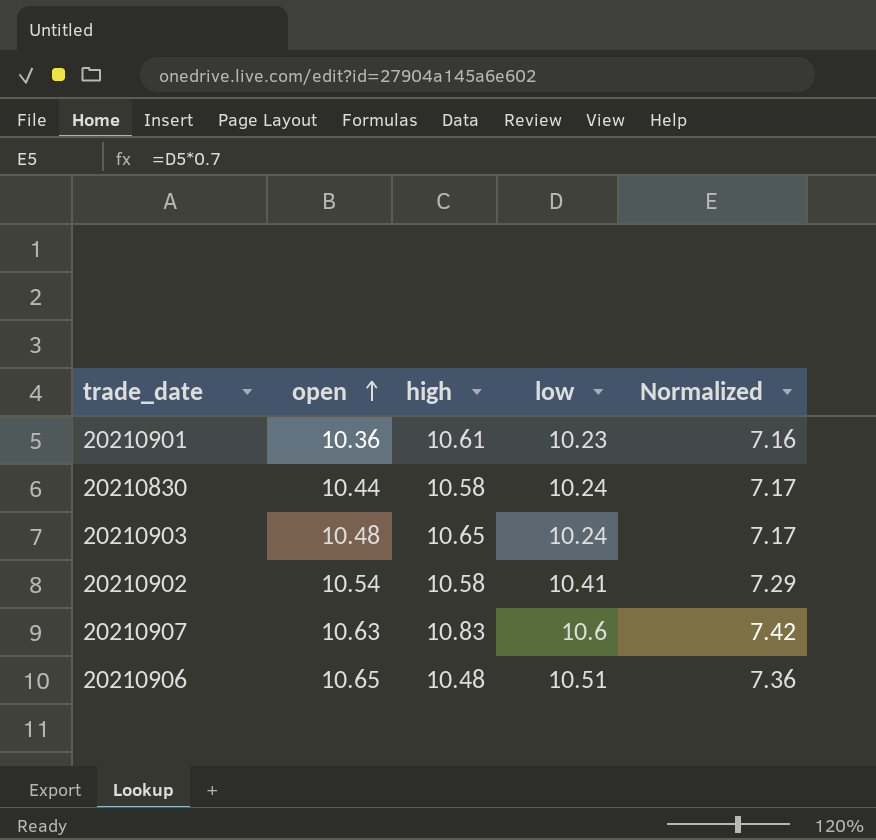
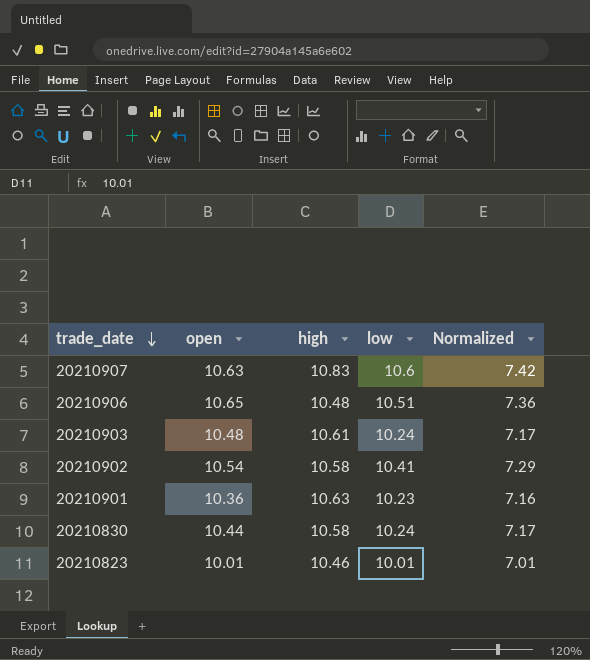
row order: open ascending -> trade_date descending
20210903 | high: 10.65 -> 10.61
20210901 | high: 10.61 -> 10.63
row 20210823: none -> 10.01 | 10.46 | 10.01 | 7.01

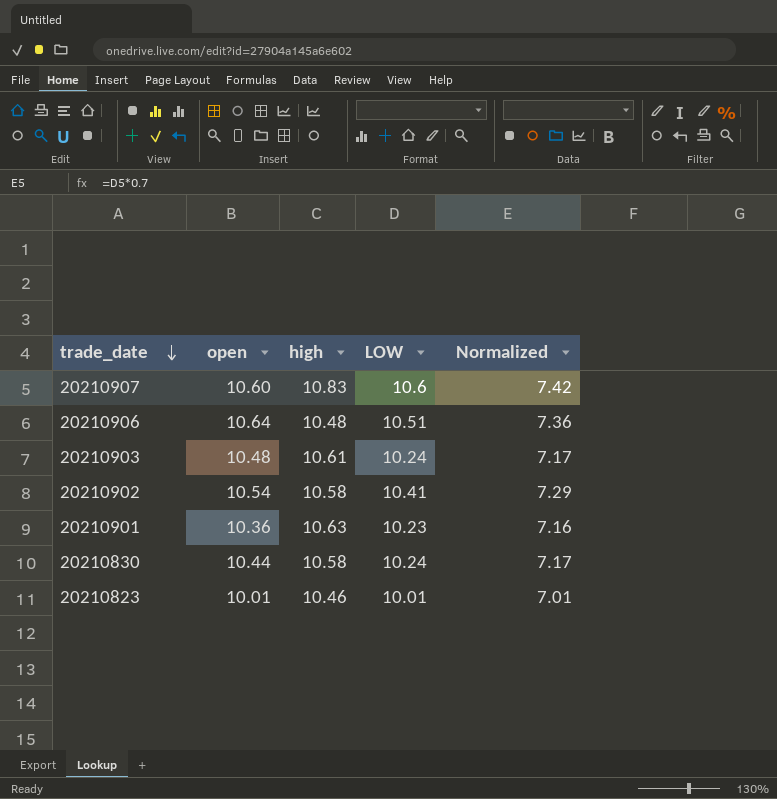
column name: low -> LOW
20210907 | open: 10.63 -> 10.60
20210906 | open: 10.65 -> 10.64

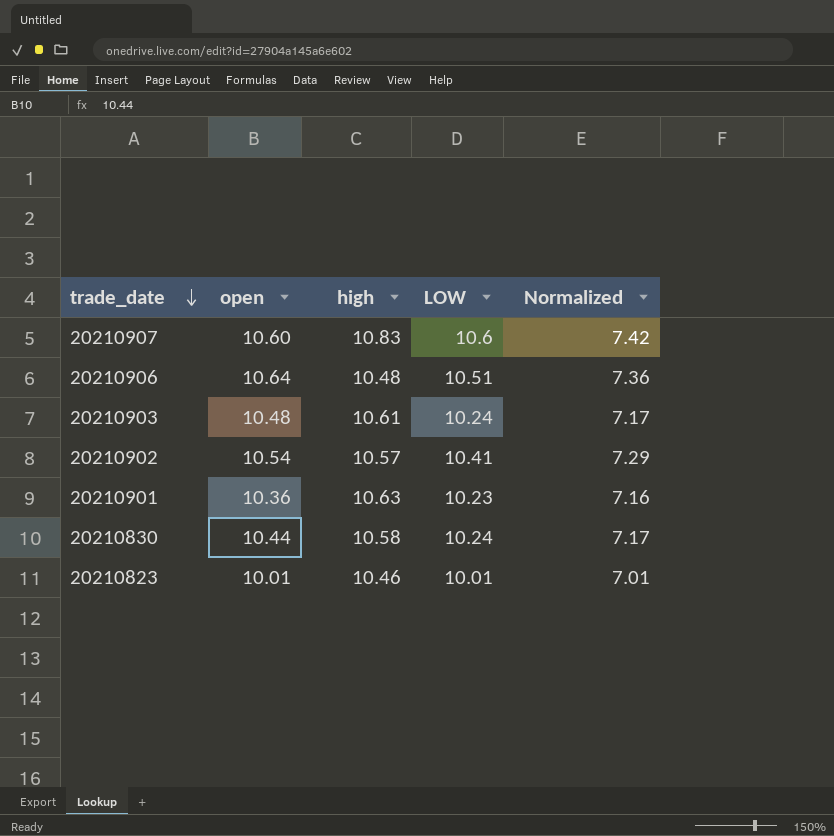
20210902 | high: 10.58 -> 10.57

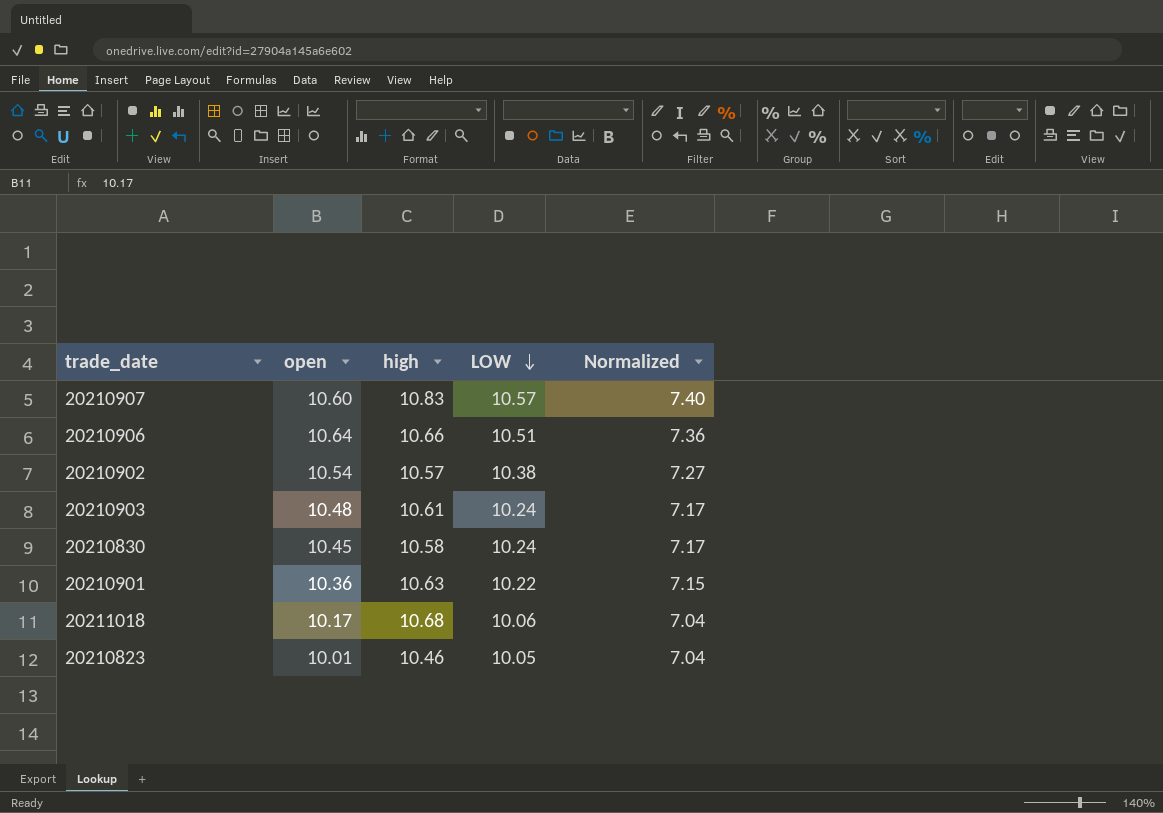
row order: trade_date descending -> LOW descending
20210907 | LOW: 10.6 -> 10.57
20210907 | Normalized: 7.42 -> 7.40
20210906 | high: 10.48 -> 10.66
20210902 | LOW: 10.41 -> 10.38
20210902 | Normalized: 7.29 -> 7.27
20210830 | open: 10.44 -> 10.45
20210901 | LOW: 10.23 -> 10.22
20210901 | Normalized: 7.16 -> 7.15
row 20211018: none -> 10.17 | 10.68 | 10.06 | 7.04
20210823 | LOW: 10.01 -> 10.05
20210823 | Normalized: 7.01 -> 7.04

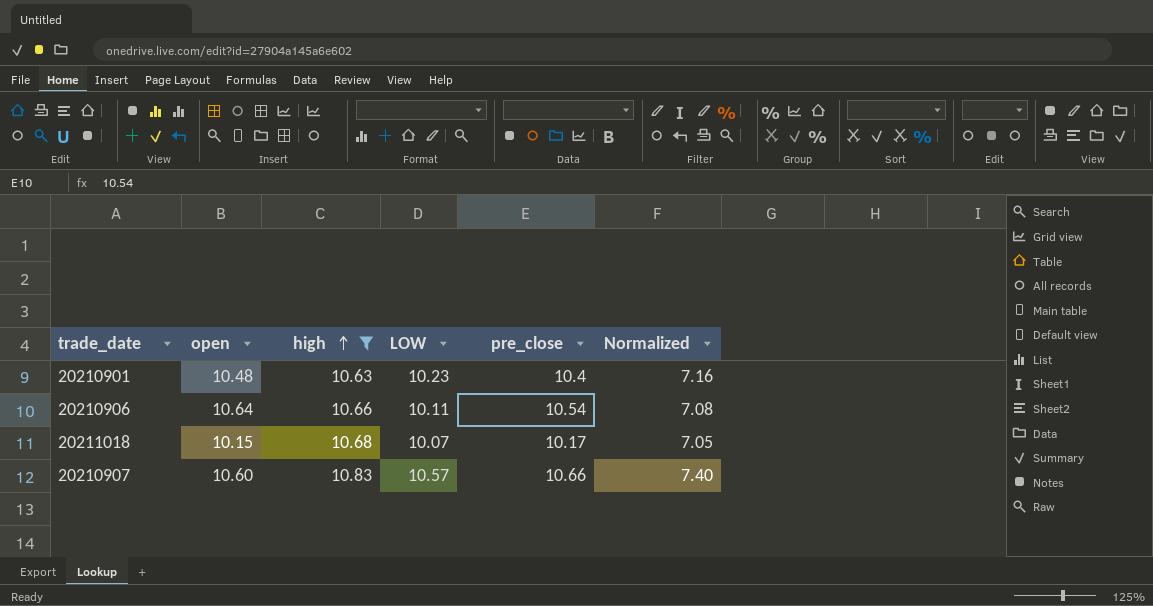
filter: none -> high >= 10.63
row order: LOW descending -> high ascending
column pre_close | position: none -> 5
20210901 | open: 10.36 -> 10.48
20210901 | LOW: 10.22 -> 10.23
20210901 | Normalized: 7.15 -> 7.16
20210906 | LOW: 10.51 -> 10.11
20210906 | Normalized: 7.36 -> 7.08
20211018 | open: 10.17 -> 10.15
20211018 | LOW: 10.06 -> 10.07
20211018 | Normalized: 7.04 -> 7.05

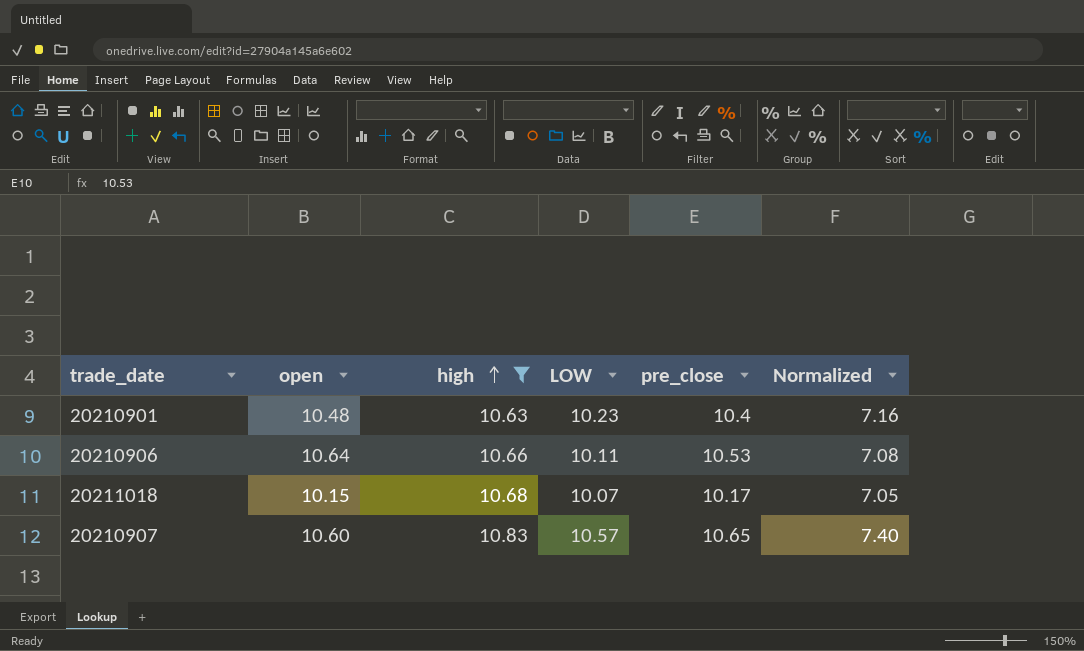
20210906 | pre_close: 10.54 -> 10.53
20210907 | pre_close: 10.66 -> 10.65

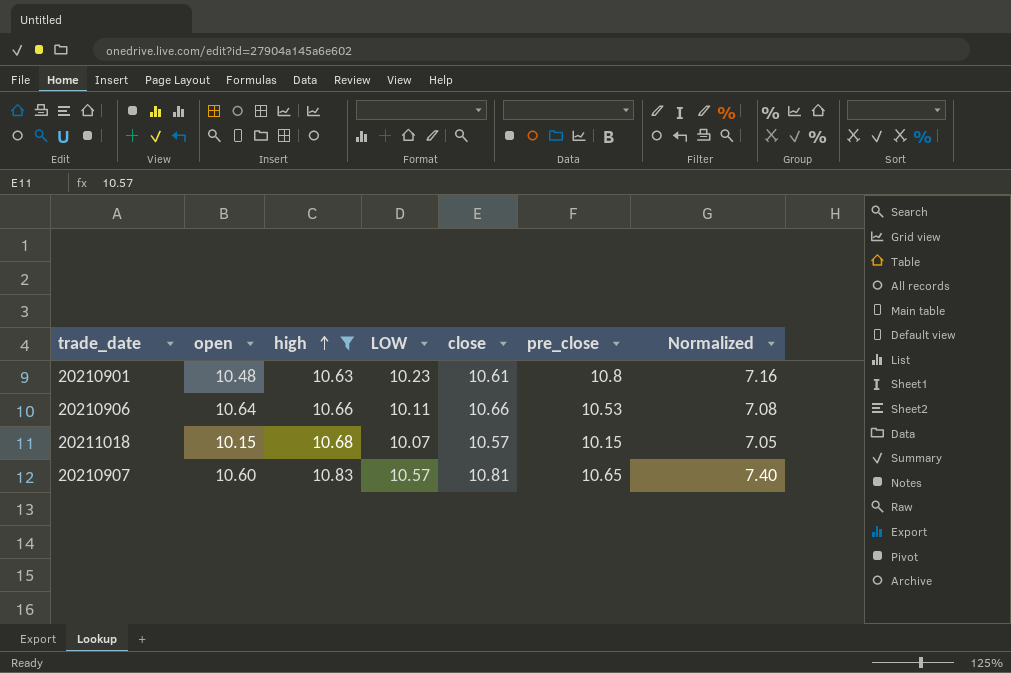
column close | position: none -> 5
20210901 | pre_close: 10.4 -> 10.8
20211018 | pre_close: 10.17 -> 10.15

